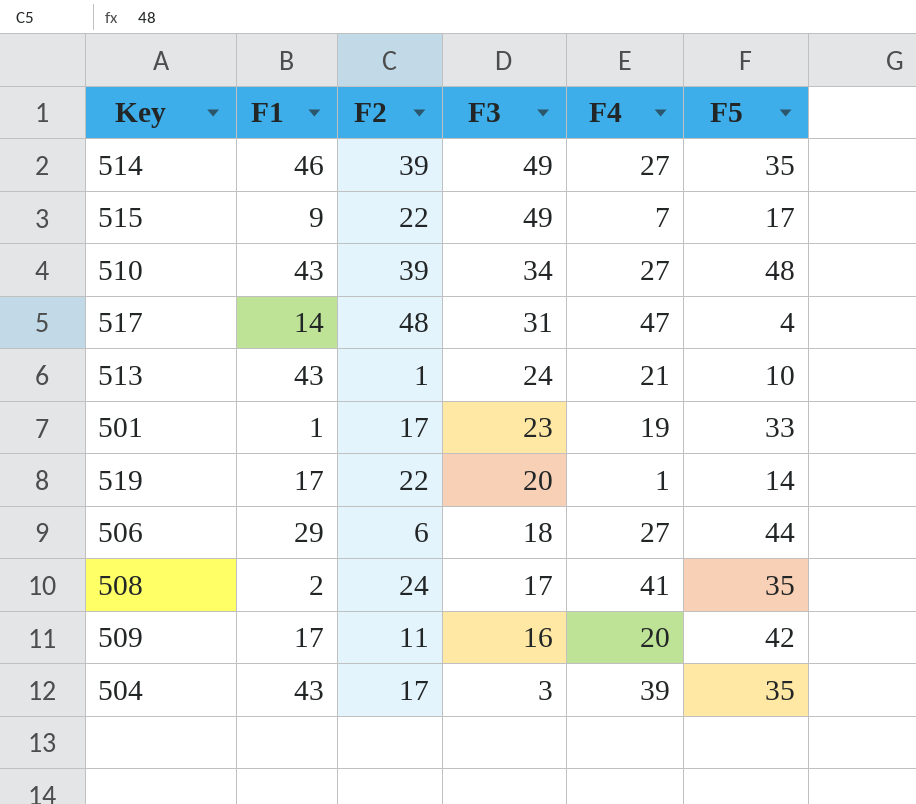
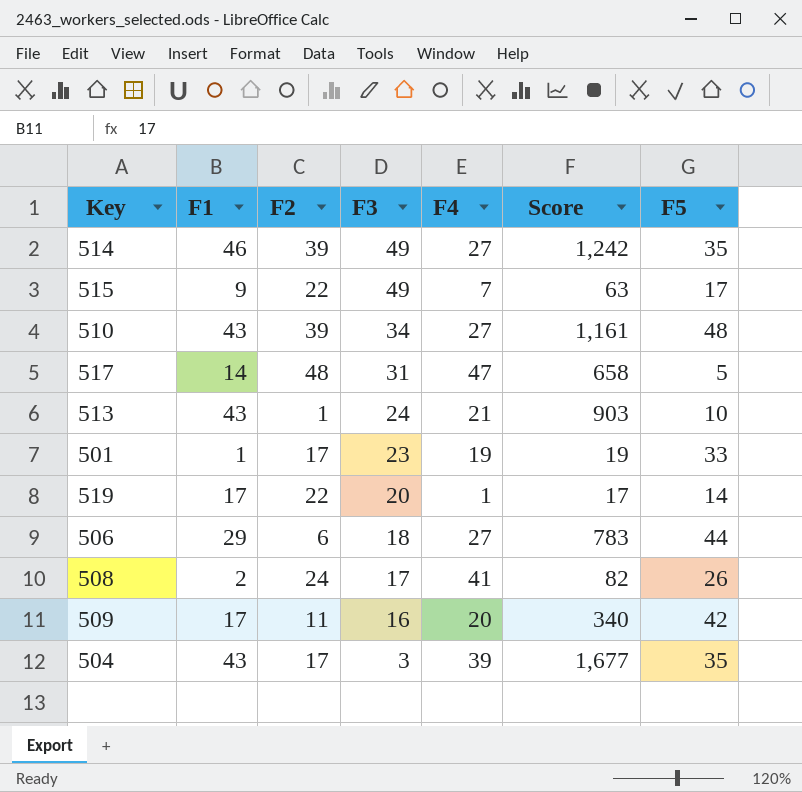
column Score | formula: none -> [F1] * [F4]
517 | F5: 4 -> 5
508 | F5: 35 -> 26

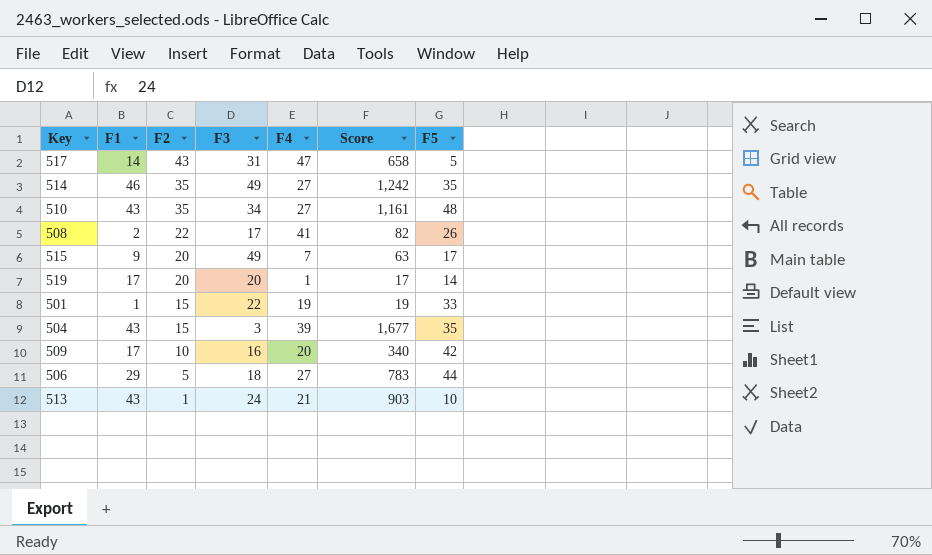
row order: F3 descending -> F2 descending
517 | F2: 48 -> 43
514 | F2: 39 -> 35
510 | F2: 39 -> 35
508 | F2: 24 -> 22
515 | F2: 22 -> 20
519 | F2: 22 -> 20
501 | F2: 17 -> 15
501 | F3: 23 -> 22
504 | F2: 17 -> 15
509 | F2: 11 -> 10
506 | F2: 6 -> 5

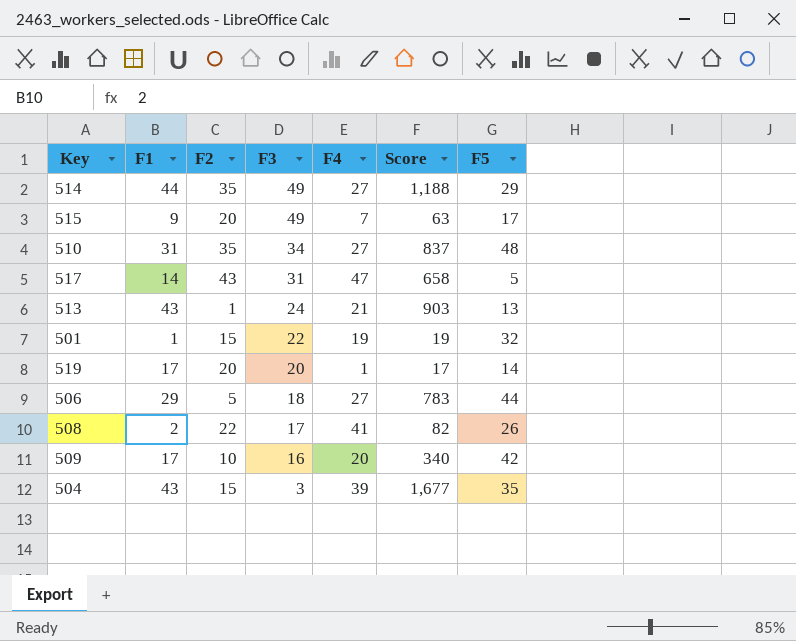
row order: F2 descending -> F3 descending
514 | F1: 46 -> 44
514 | Score: 1,242 -> 1,188
514 | F5: 35 -> 29
510 | F1: 43 -> 31
510 | Score: 1,161 -> 837
513 | F5: 10 -> 13
501 | F5: 33 -> 32

